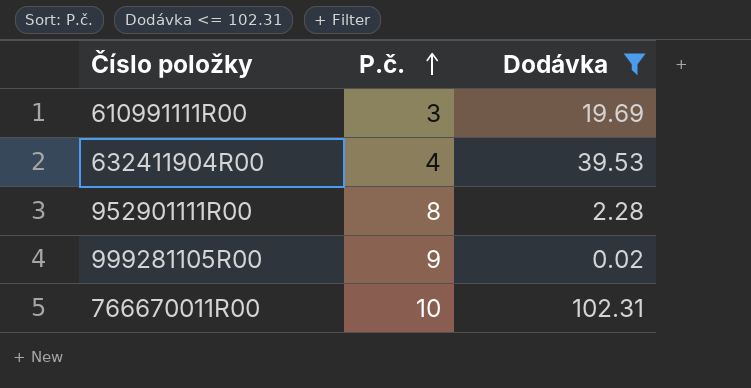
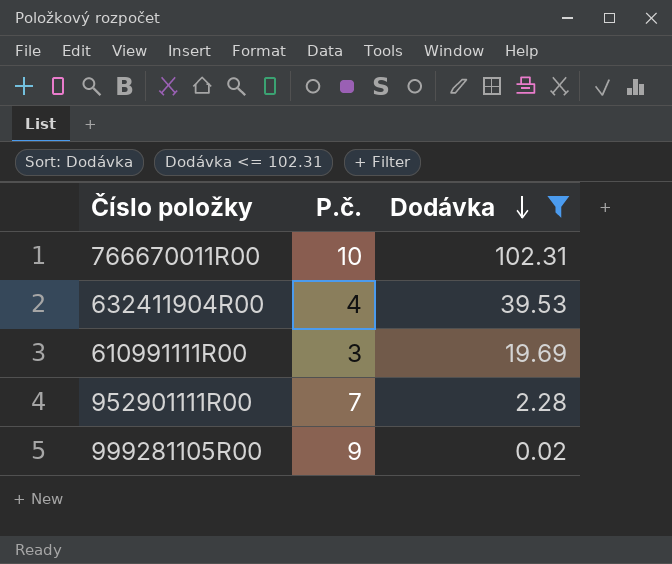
row order: P.č. ascending -> Dodávka descending
952901111R00 | P.č.: 8 -> 7

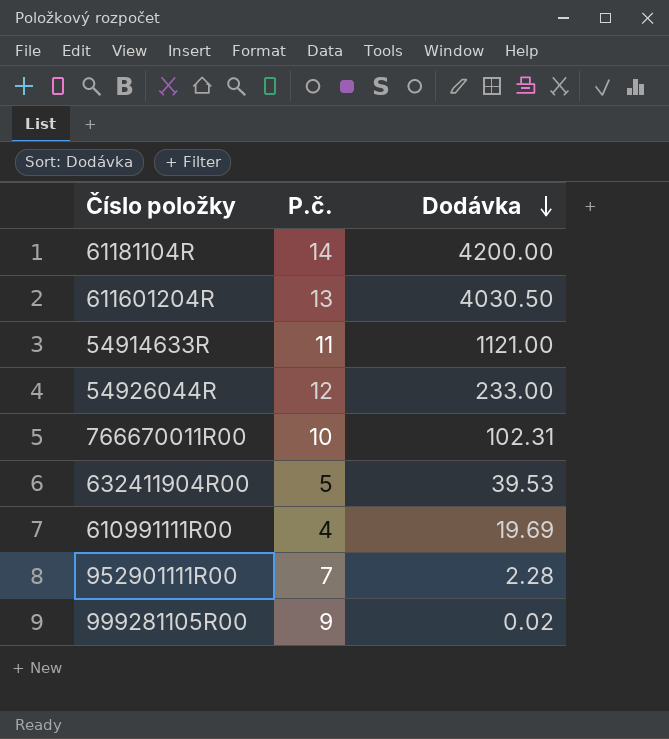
filter: Dodávka <= 102.31 -> none
632411904R00 | P.č.: 4 -> 5
610991111R00 | P.č.: 3 -> 4

